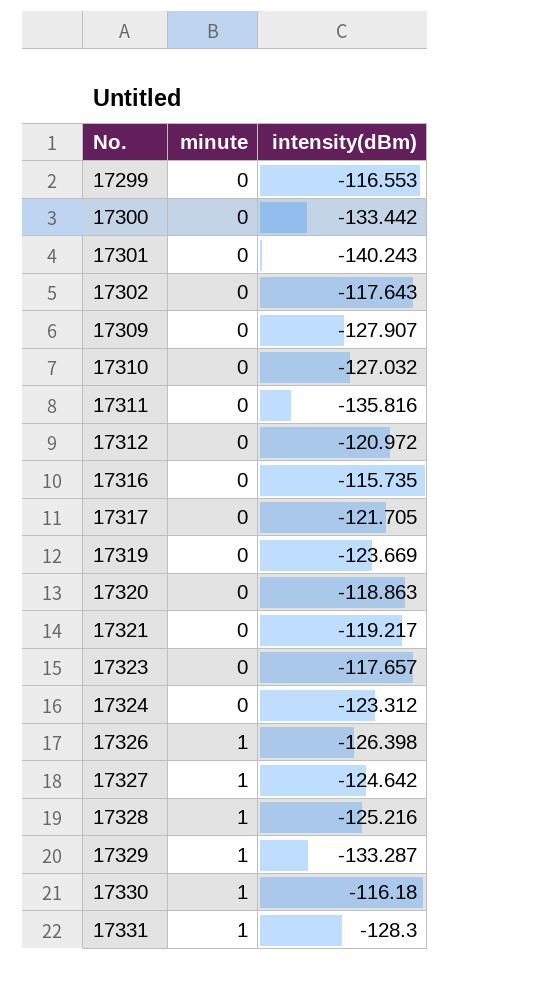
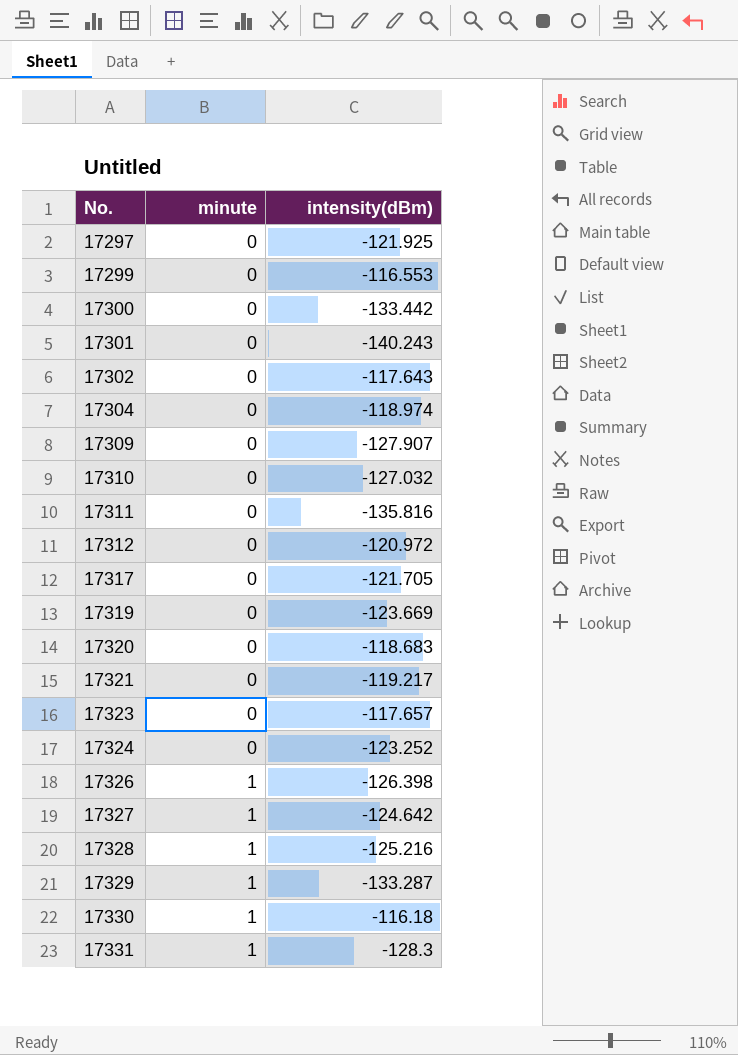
row 17316: 0 | -115.735 -> none
row 17297: none -> 0 | -121.925
row 17304: none -> 0 | -118.974
17320 | intensity(dBm): -118.863 -> -118.683
17324 | intensity(dBm): -123.312 -> -123.252

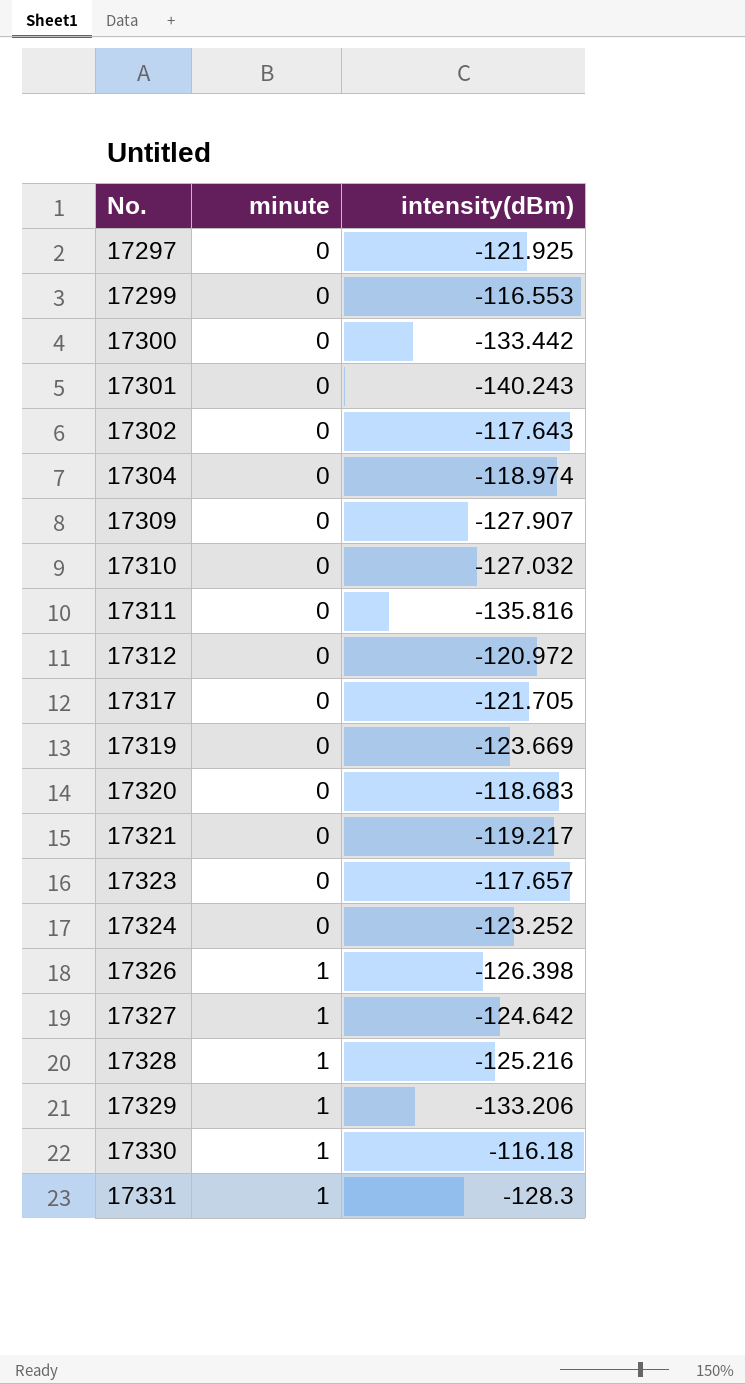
17329 | intensity(dBm): -133.287 -> -133.206

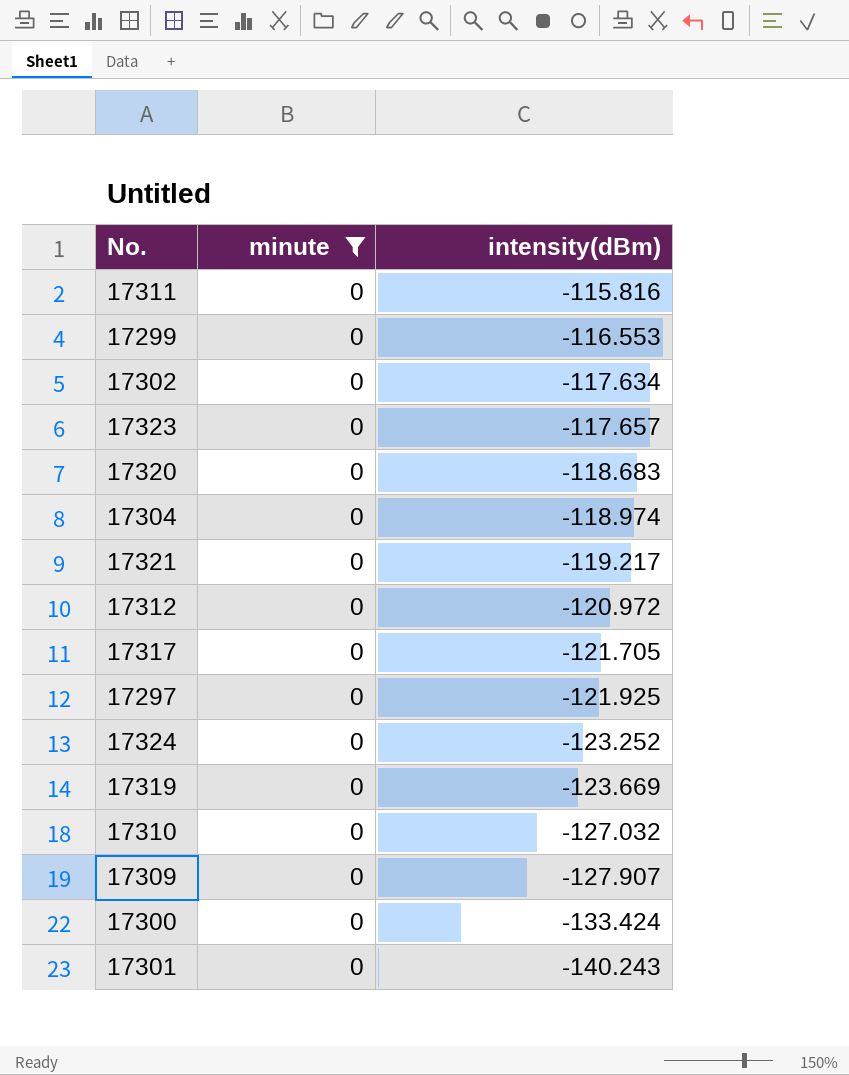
filter: none -> minute = 0
row order: No. ascending -> intensity(dBm) descending
17311 | intensity(dBm): -135.816 -> -115.816
17302 | intensity(dBm): -117.643 -> -117.634
17300 | intensity(dBm): -133.442 -> -133.424

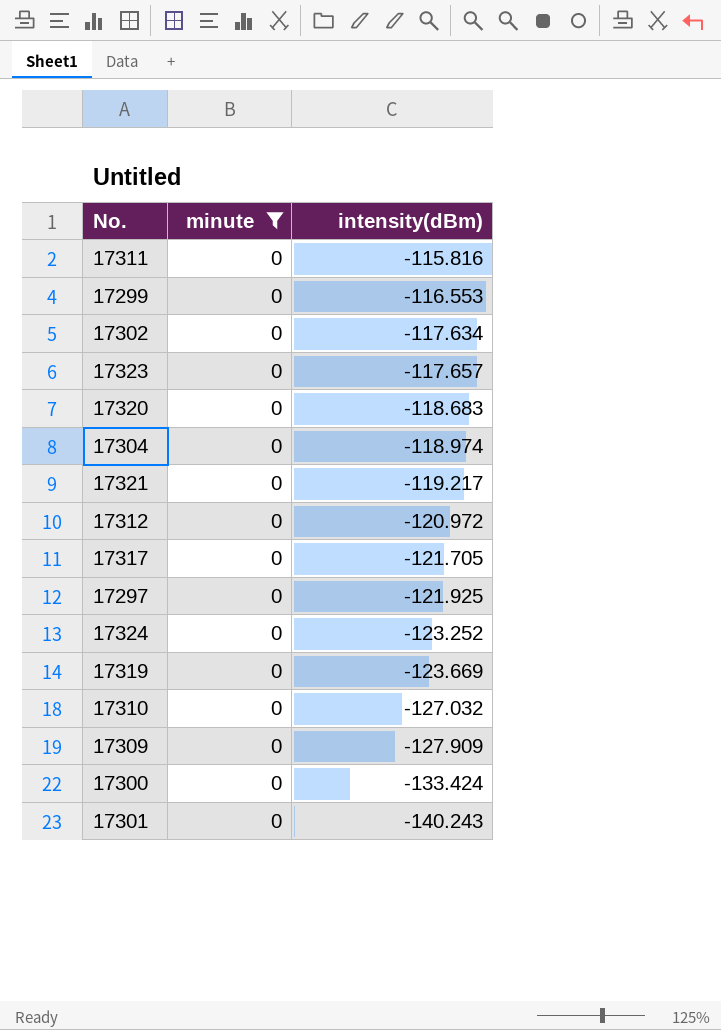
17309 | intensity(dBm): -127.907 -> -127.909

